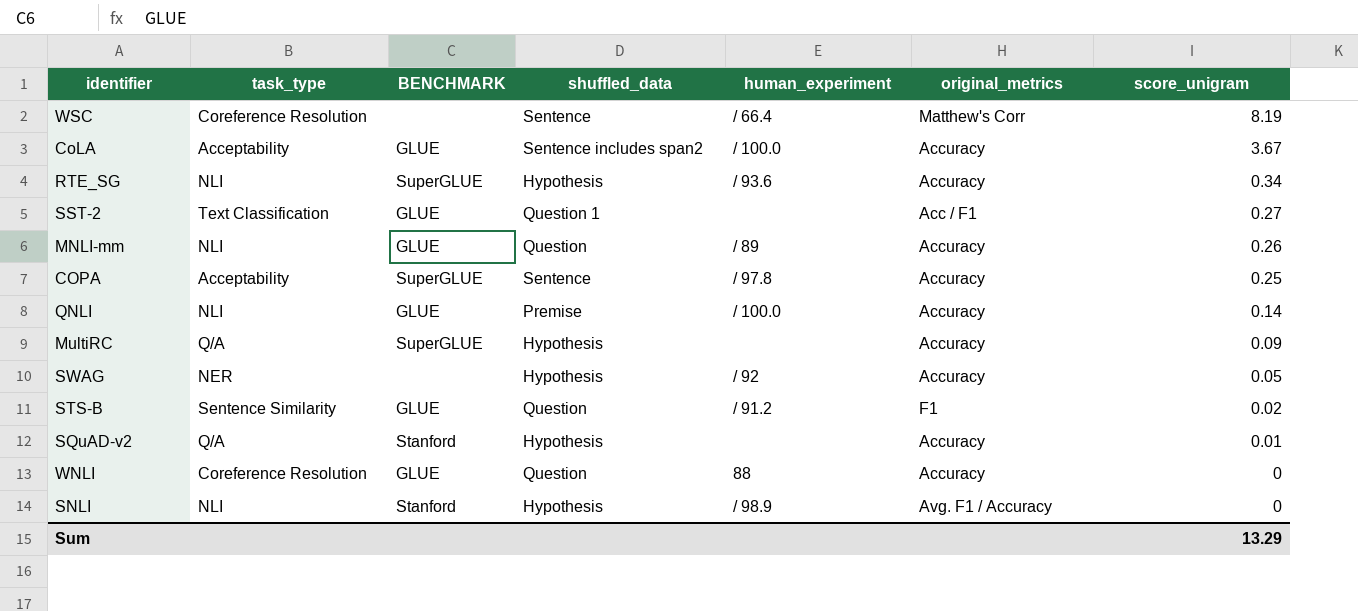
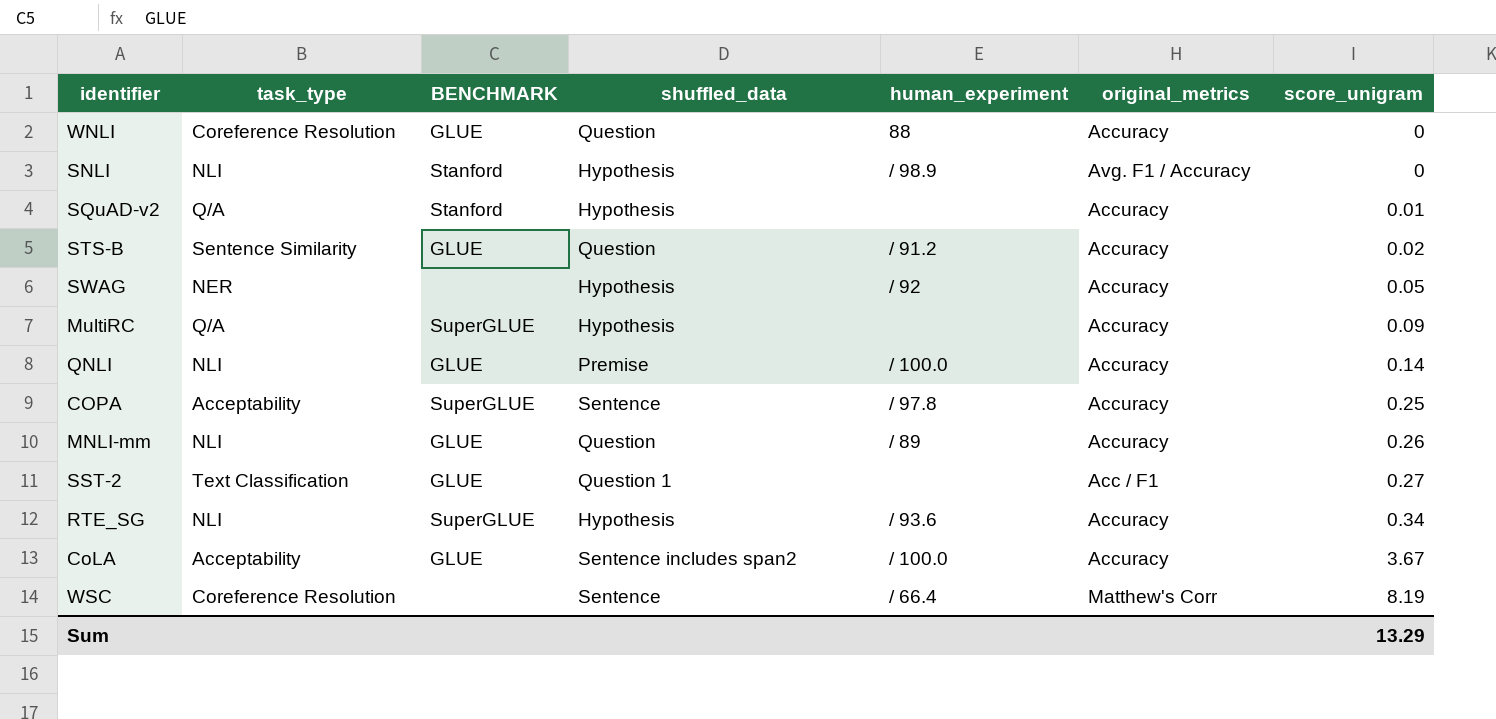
row order: score_unigram descending -> score_unigram ascending
STS-B | original_metrics: F1 -> Accuracy

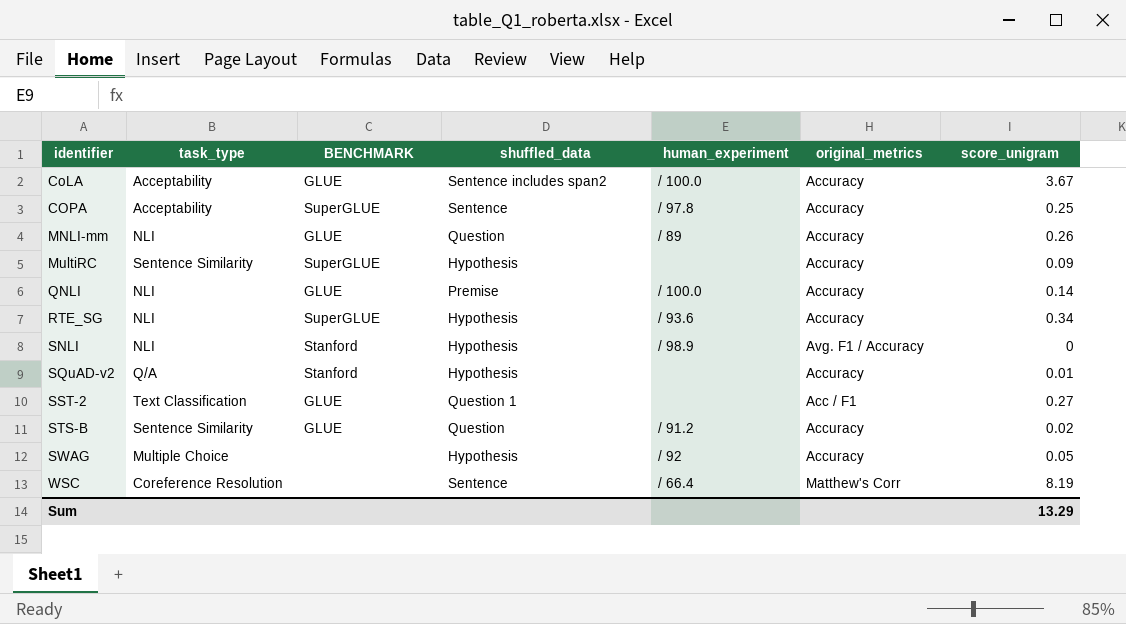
row order: score_unigram ascending -> identifier ascending
row WNLI: Coreference Resolution | GLUE | Question | 88 | Accuracy | 0 -> none
MultiRC | task_type: Q/A -> Sentence Similarity
SWAG | task_type: NER -> Multiple Choice

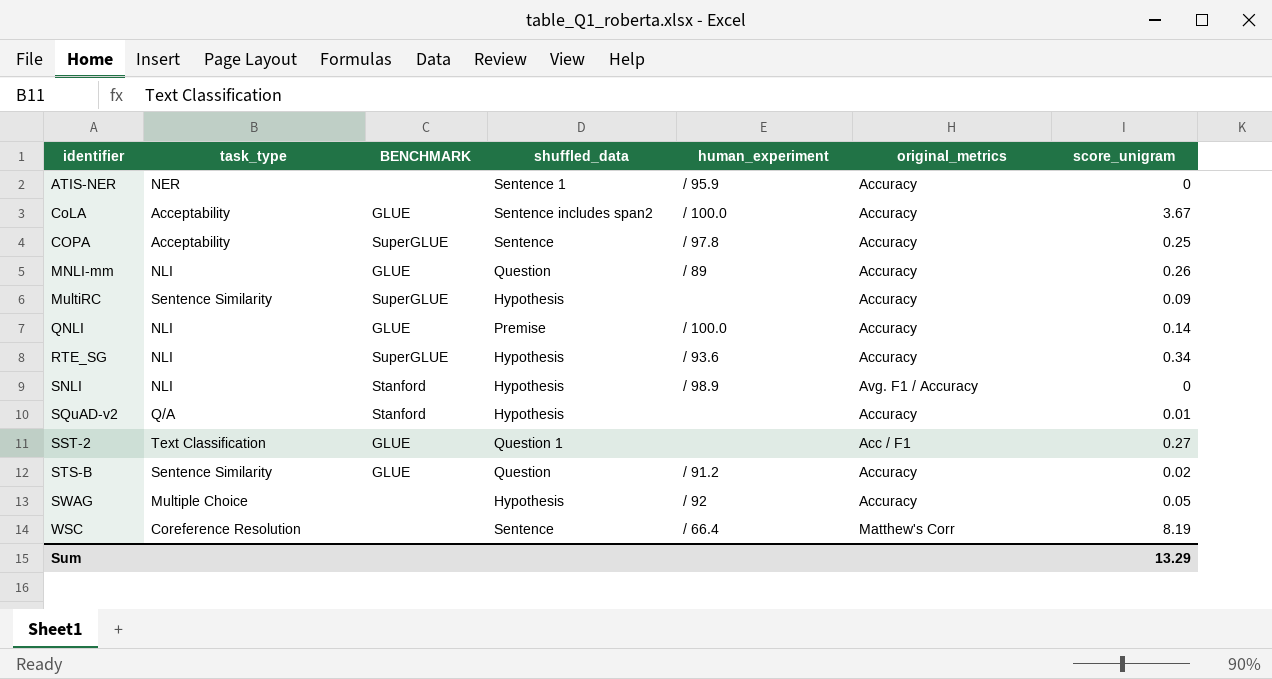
row ATIS-NER: none -> NER | none | Sentence 1 | / 95.9 | Accuracy | 0

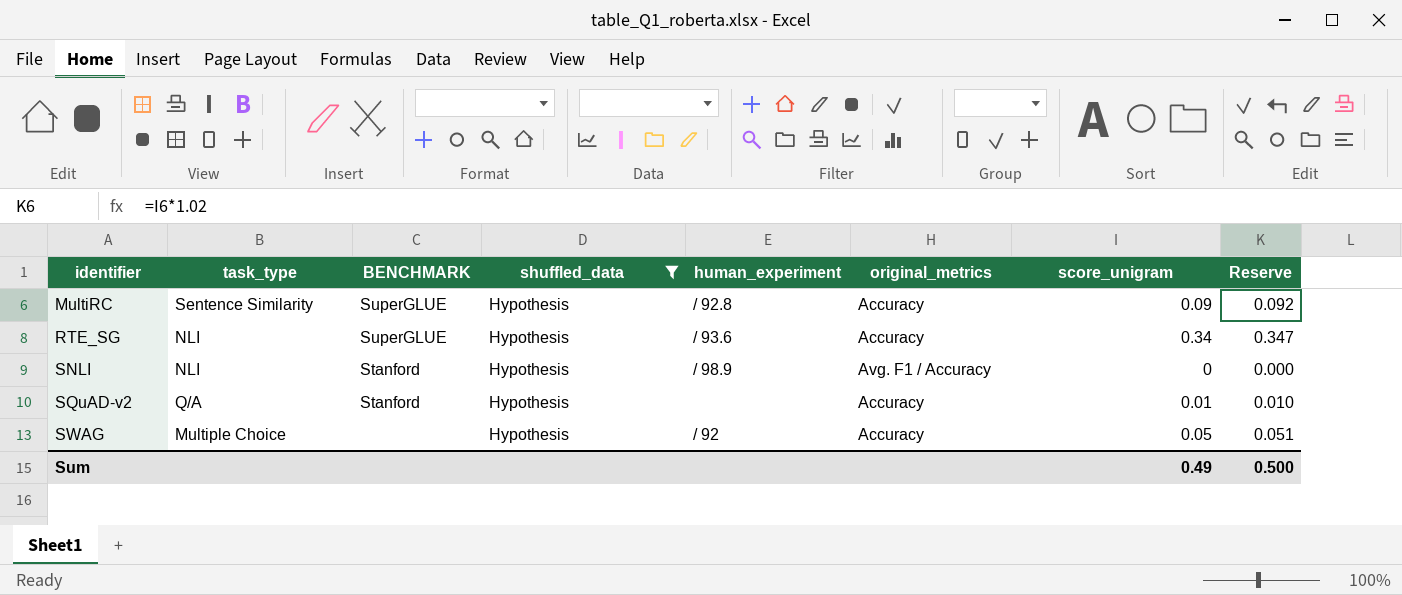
filter: none -> shuffled_data = Hypothesis
column Reserve | formula: none -> [score_unigram] * 1.02
MultiRC | human_experiment: none -> / 92.8
Sum | score_unigram: 13.29 -> 0.49

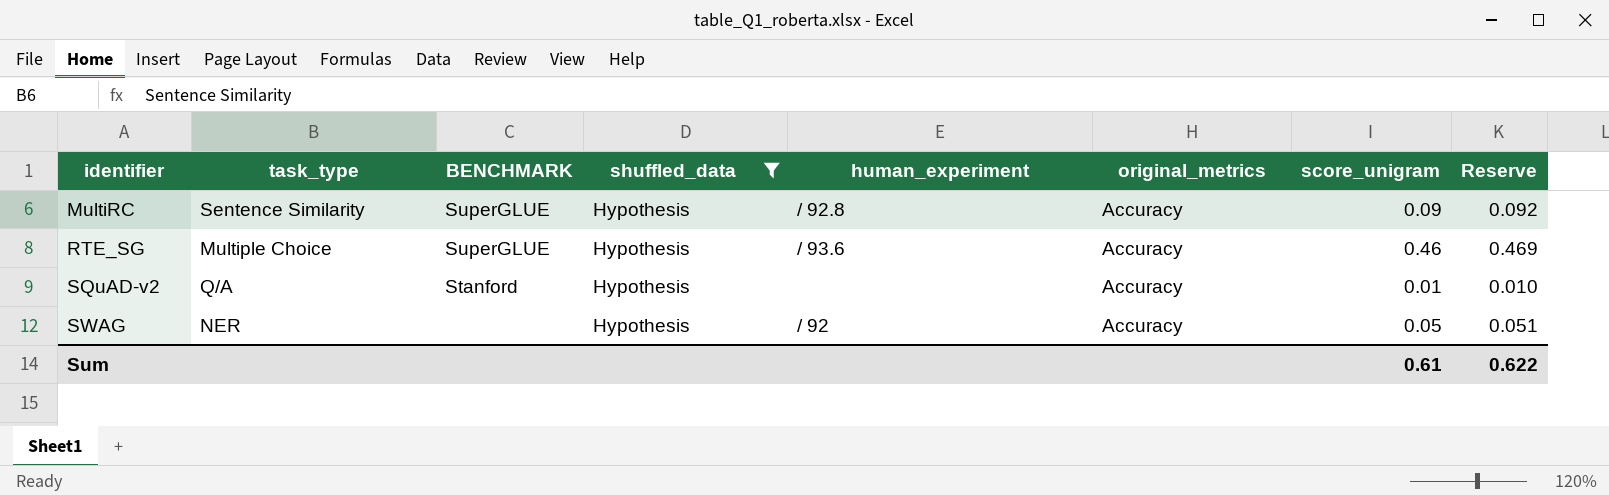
row SNLI: NLI | Stanford | Hypothesis | / 98.9 | Avg. F1 / Accuracy | 0 | 0.000 -> none
RTE_SG | task_type: NLI -> Multiple Choice
RTE_SG | score_unigram: 0.34 -> 0.46
RTE_SG | Reserve: 0.347 -> 0.469
SWAG | task_type: Multiple Choice -> NER
Sum | score_unigram: 0.49 -> 0.61
Sum | Reserve: 0.500 -> 0.622

